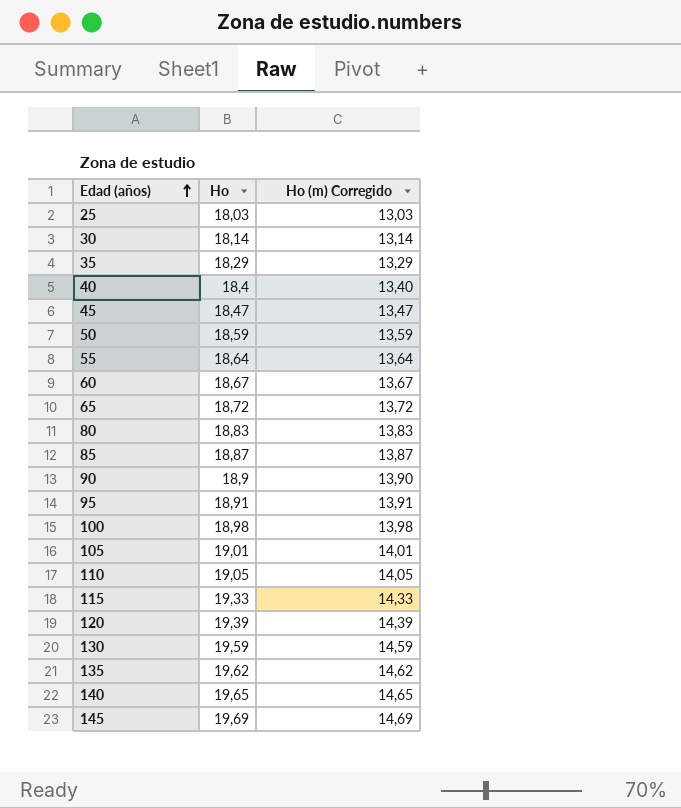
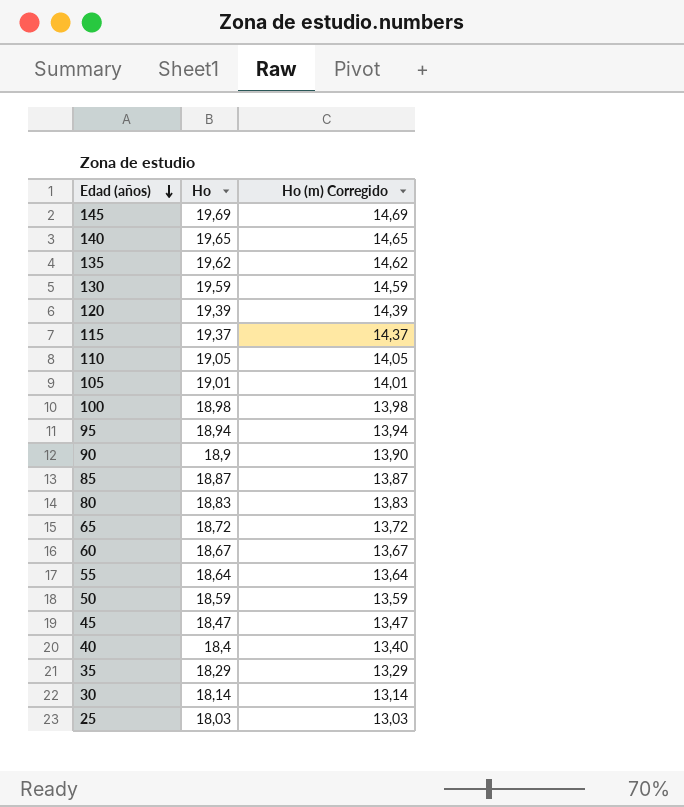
row order: Edad (años) ascending -> Edad (años) descending
115 | Ho: 19,33 -> 19,37
115 | Ho (m) Corregido: 14,33 -> 14,37
95 | Ho: 18,91 -> 18,94
95 | Ho (m) Corregido: 13,91 -> 13,94

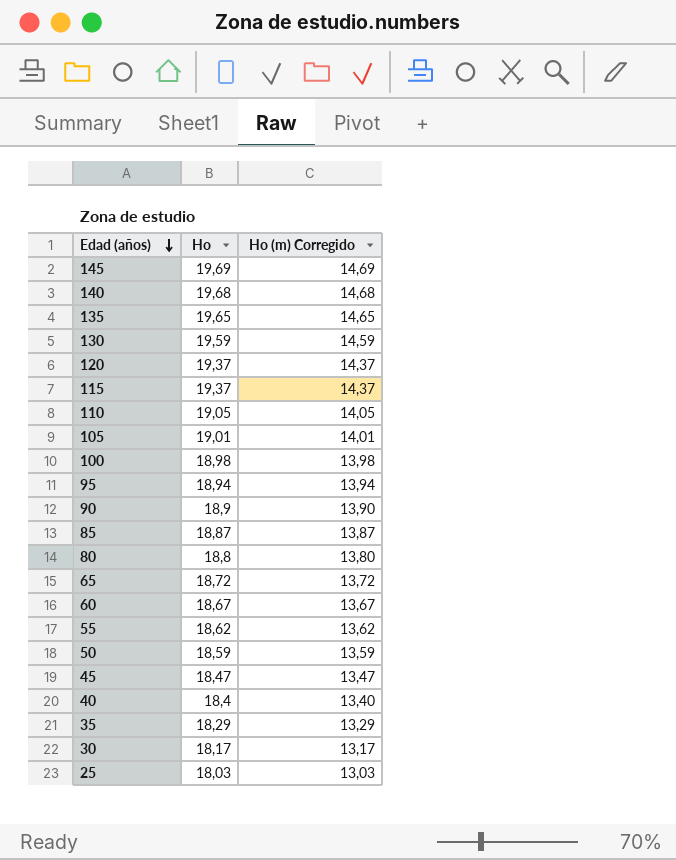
140 | Ho: 19,65 -> 19,68
140 | Ho (m) Corregido: 14,65 -> 14,68
135 | Ho: 19,62 -> 19,65
135 | Ho (m) Corregido: 14,62 -> 14,65
120 | Ho: 19,39 -> 19,37
120 | Ho (m) Corregido: 14,39 -> 14,37
80 | Ho: 18,83 -> 18,8
80 | Ho (m) Corregido: 13,83 -> 13,80
55 | Ho: 18,64 -> 18,62
55 | Ho (m) Corregido: 13,64 -> 13,62
30 | Ho: 18,14 -> 18,17
30 | Ho (m) Corregido: 13,14 -> 13,17

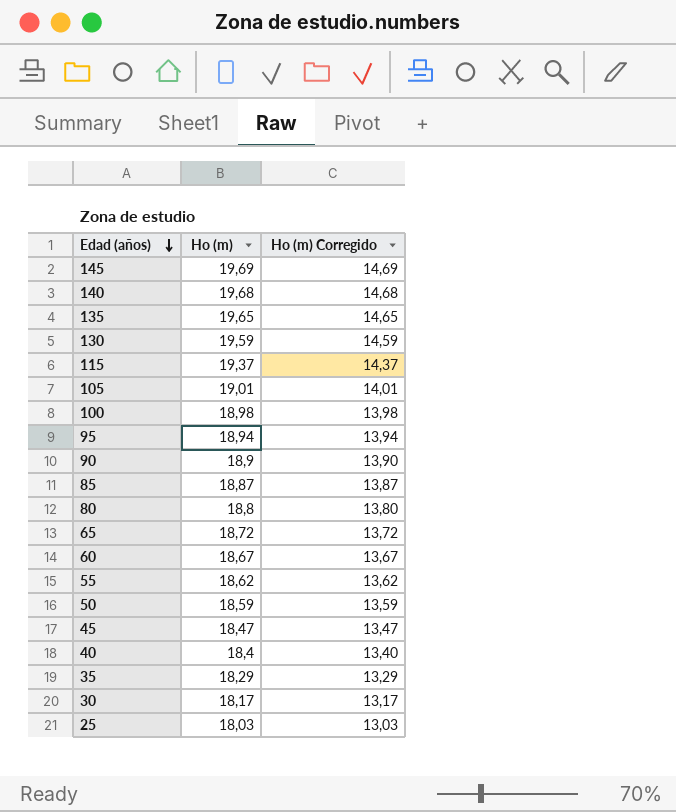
column name: Ho -> Ho (m)
row 120: 19,37 | 14,37 -> none
row 110: 19,05 | 14,05 -> none

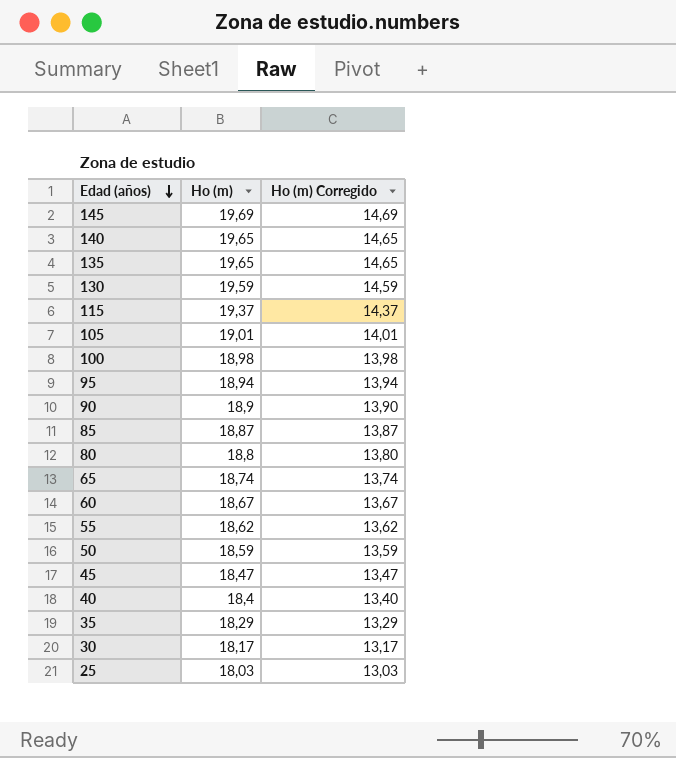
140 | Ho (m): 19,68 -> 19,65
140 | Ho (m) Corregido: 14,68 -> 14,65
65 | Ho (m): 18,72 -> 18,74
65 | Ho (m) Corregido: 13,72 -> 13,74

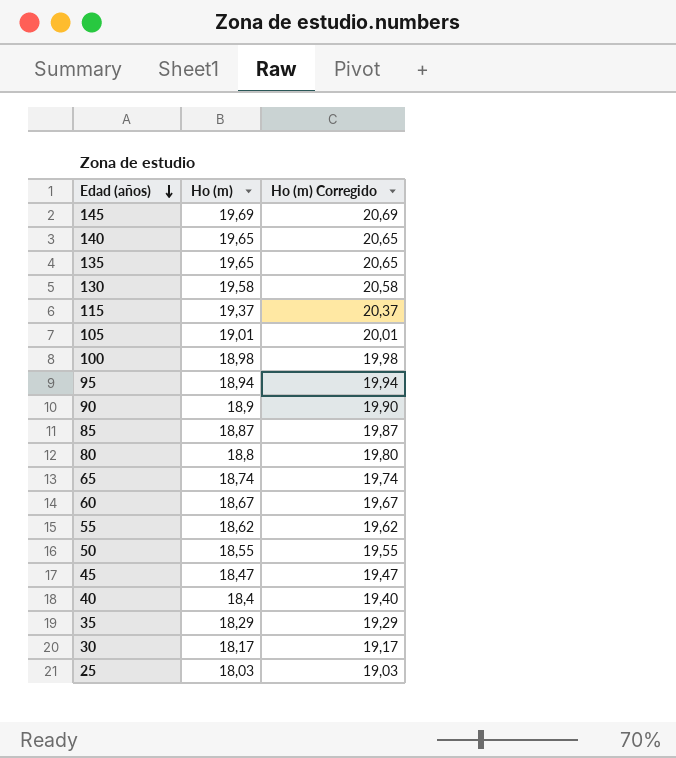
column Ho (m) Corregido | formula: [Ho (m)] - 5 -> [Ho (m)] + 1
130 | Ho (m): 19,59 -> 19,58
50 | Ho (m): 18,59 -> 18,55

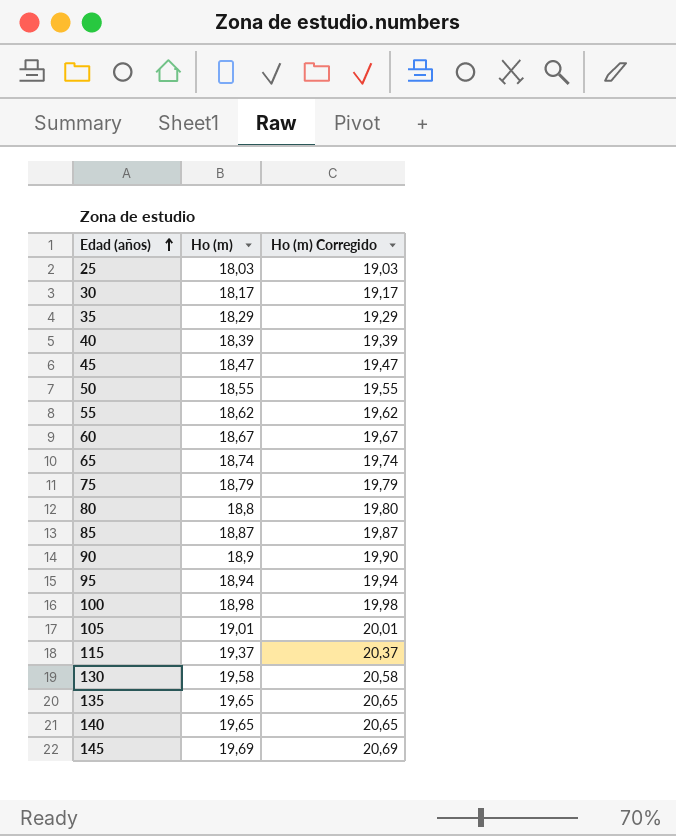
row order: Edad (años) descending -> Edad (años) ascending
40 | Ho (m): 18,4 -> 18,39
40 | Ho (m) Corregido: 19,40 -> 19,39
row 75: none -> 18,79 | 19,79

